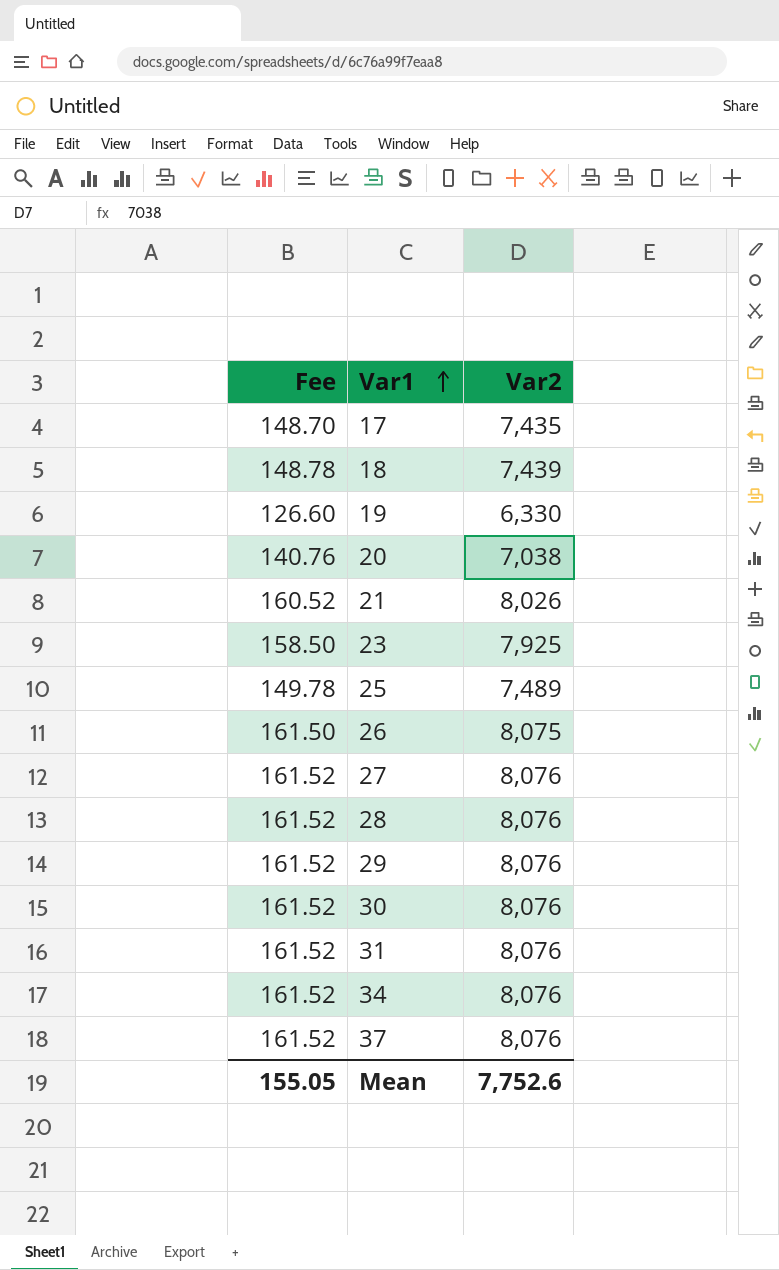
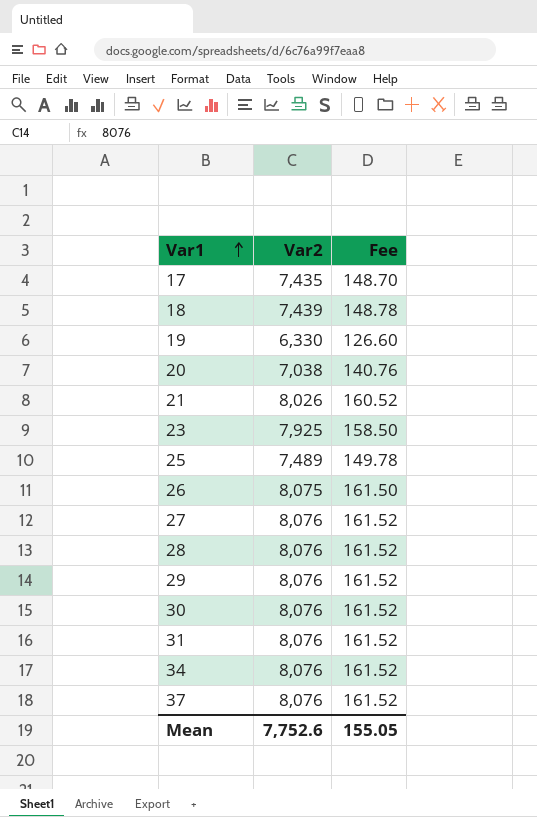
column Fee | position: 1 -> 3

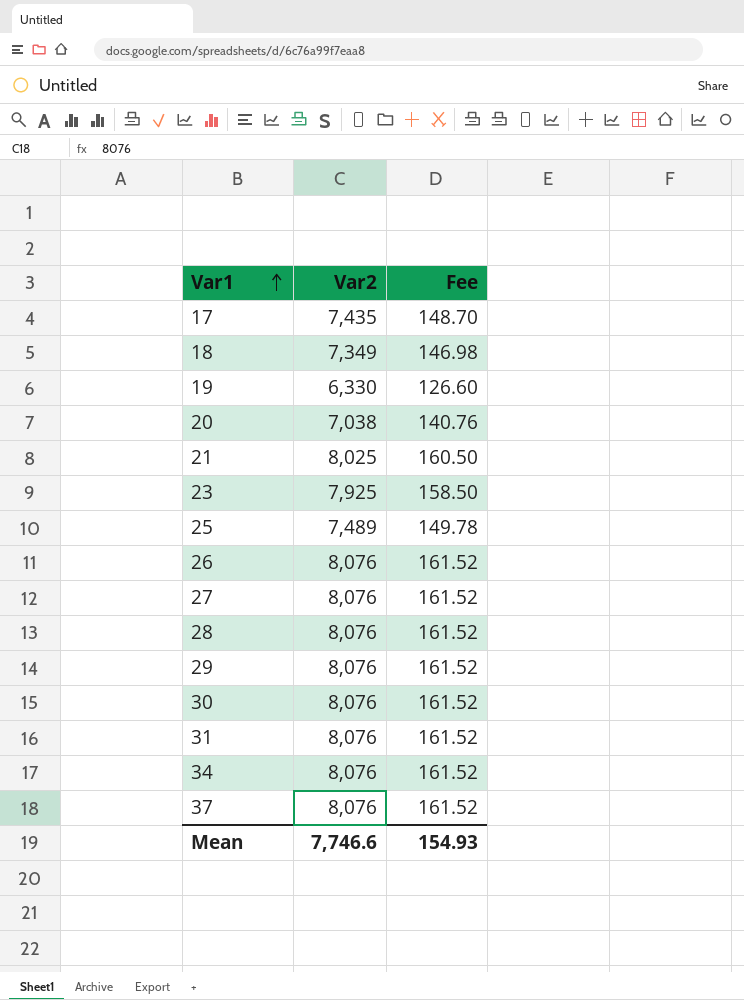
18 | Var2: 7,439 -> 7,349
18 | Fee: 148.78 -> 146.98
21 | Var2: 8,026 -> 8,025
21 | Fee: 160.52 -> 160.50
26 | Var2: 8,075 -> 8,076
26 | Fee: 161.50 -> 161.52
Mean | Var2: 7,752.6 -> 7,746.6
Mean | Fee: 155.05 -> 154.93

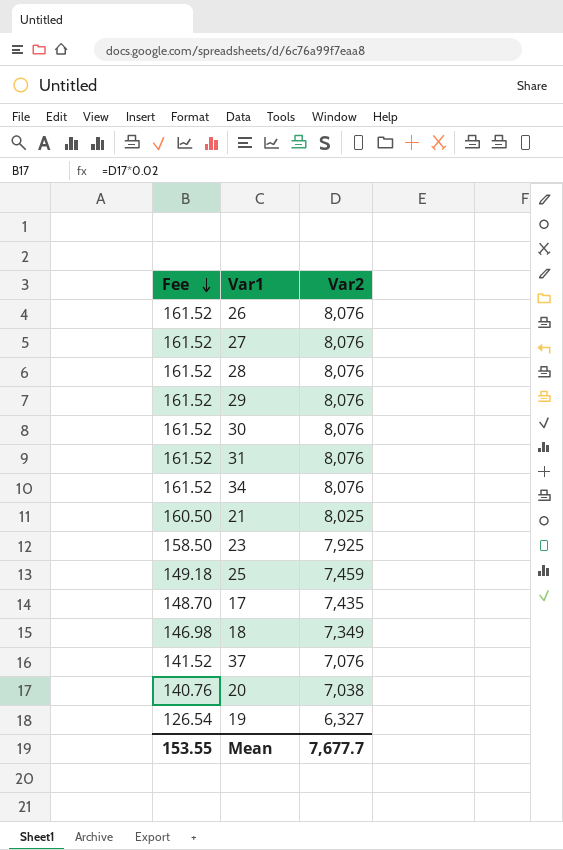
row order: Var1 ascending -> Fee descending
column Fee | position: 3 -> 1
25 | Fee: 149.78 -> 149.18
25 | Var2: 7,489 -> 7,459
37 | Fee: 161.52 -> 141.52
37 | Var2: 8,076 -> 7,076
19 | Fee: 126.60 -> 126.54
19 | Var2: 6,330 -> 6,327
Mean | Fee: 154.93 -> 153.55
Mean | Var2: 7,746.6 -> 7,677.7

